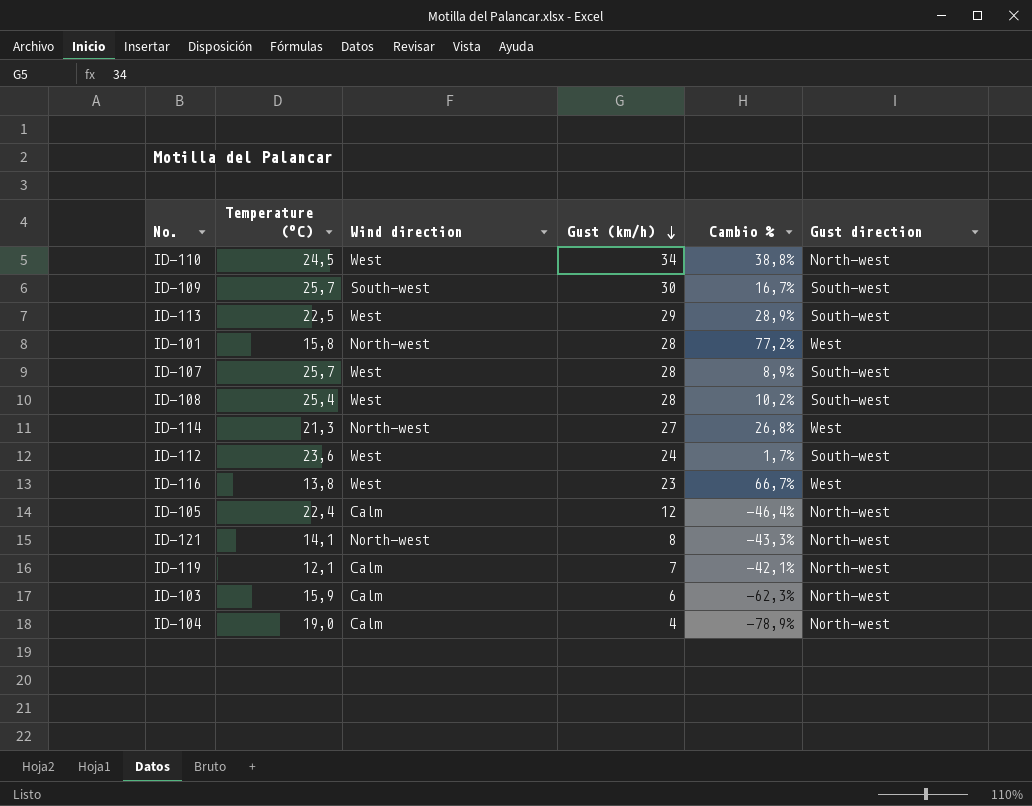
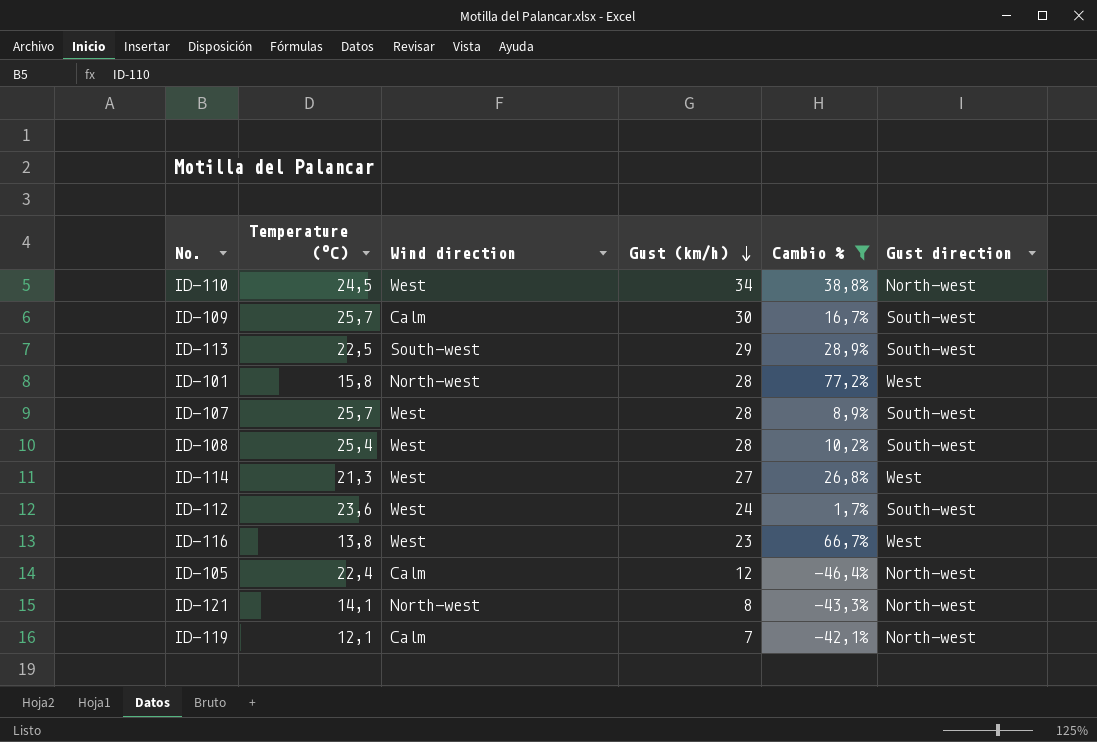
filter: none -> Cambio % >= -46,4%
ID-109 | Wind direction: South-west -> Calm
ID-113 | Wind direction: West -> South-west
ID-114 | Wind direction: North-west -> West

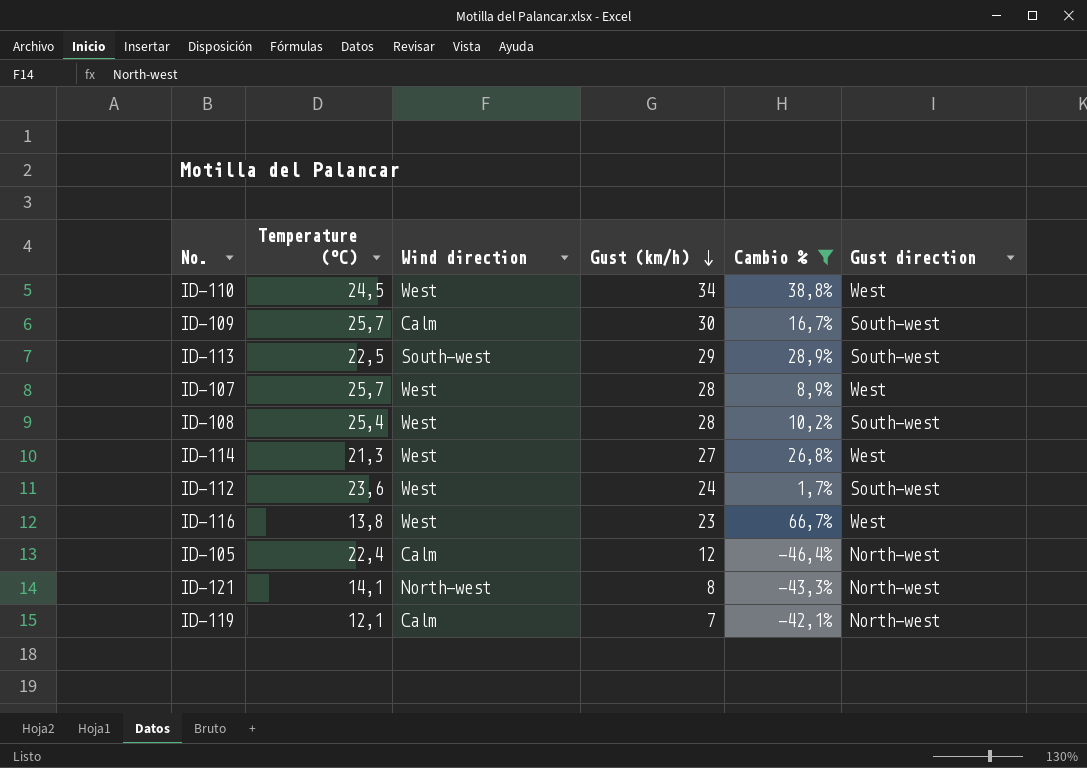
row ID-101: 15,8 | North-west | 28 | 77,2% | West -> none
ID-110 | Gust direction: North-west -> West
ID-107 | Gust direction: South-west -> West

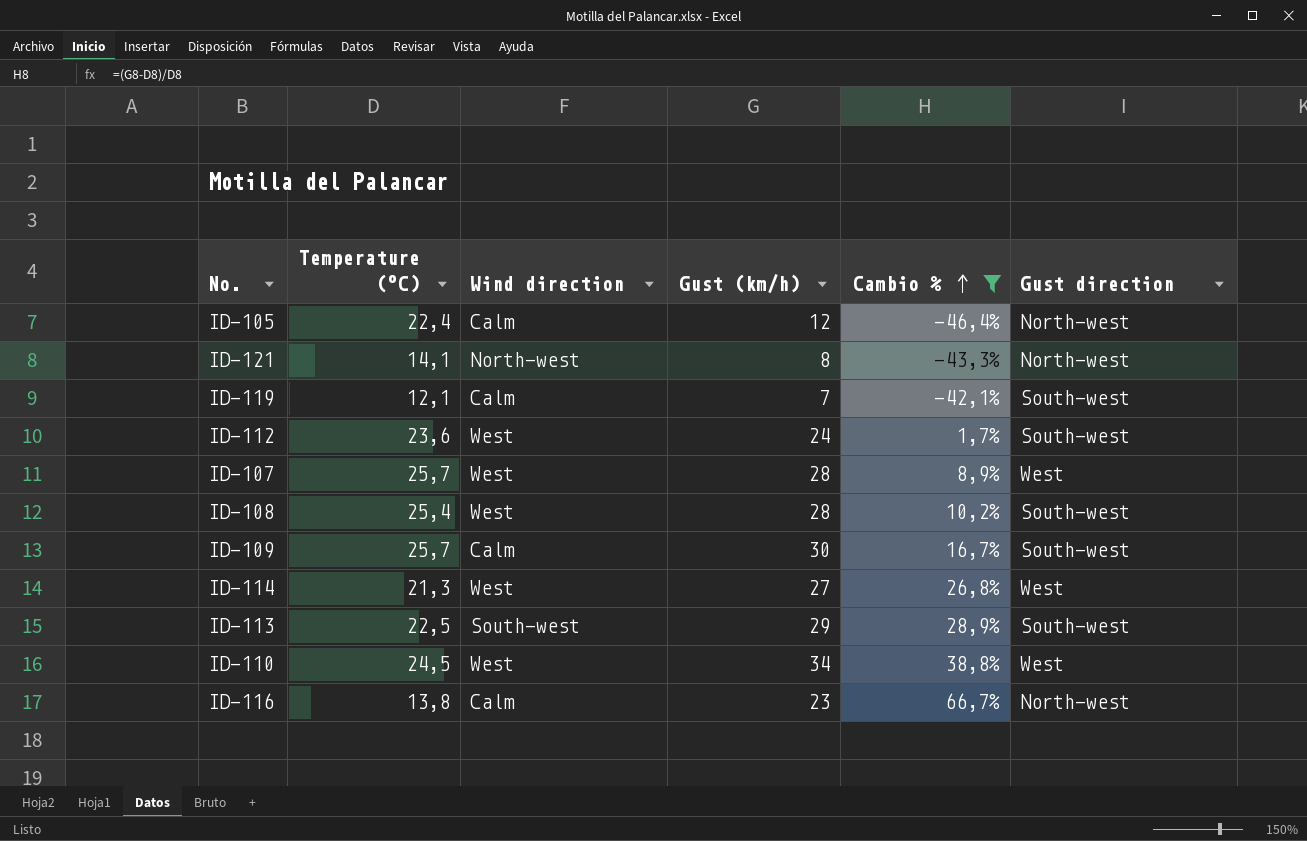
row order: Gust (km/h) descending -> Cambio % ascending
ID-119 | Gust direction: North-west -> South-west
ID-116 | Wind direction: West -> Calm
ID-116 | Gust direction: West -> North-west

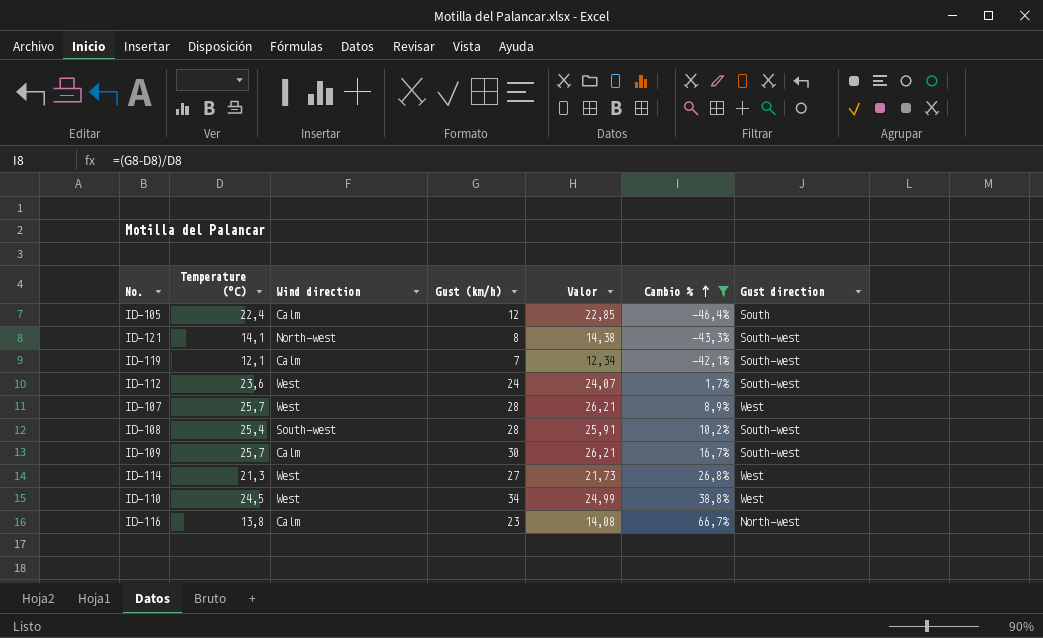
column Valor | formula: none -> [Temperature (ºC)] * 1,02
row ID-113: 22,5 | South-west | 29 | 28,9% | South-west -> none
ID-105 | Gust direction: North-west -> South
ID-121 | Gust direction: North-west -> South-west
ID-108 | Wind direction: West -> South-west

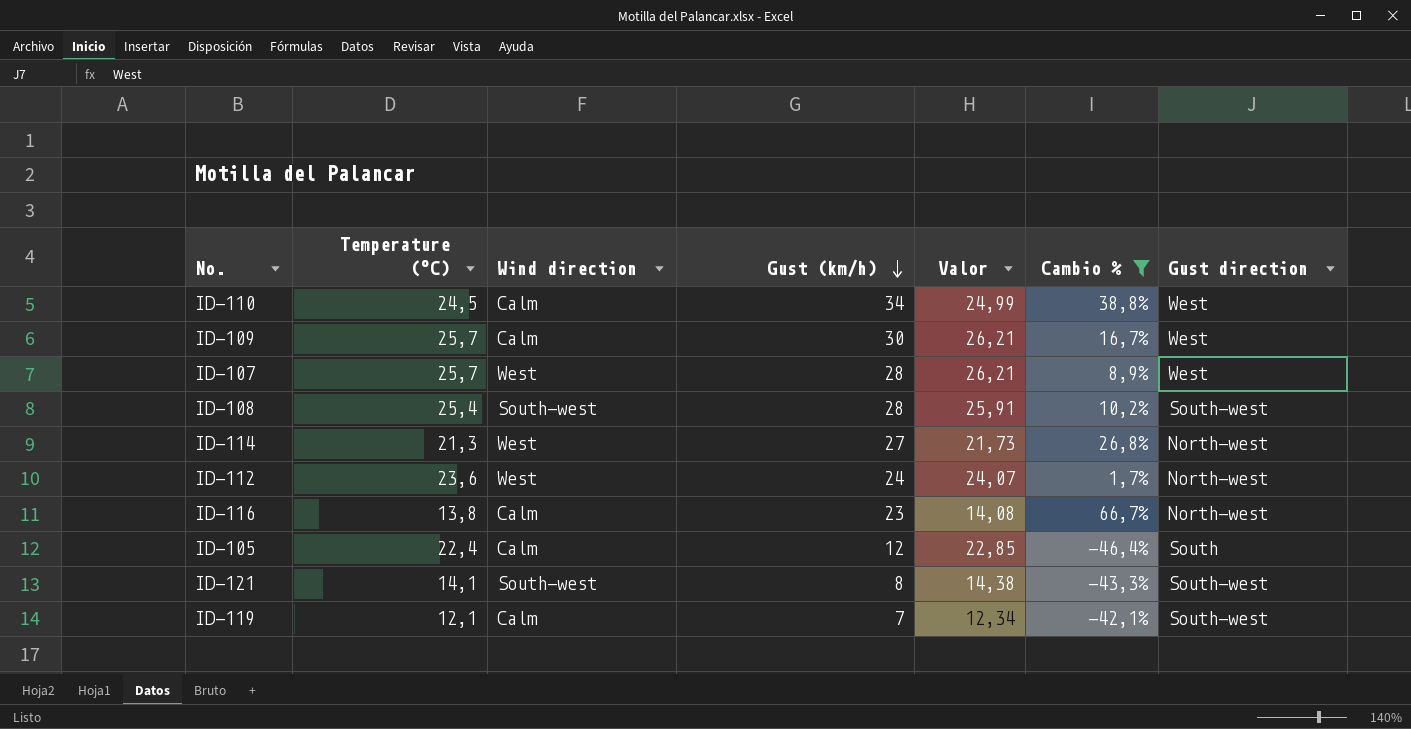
row order: Cambio % ascending -> Gust (km/h) descending
ID-110 | Wind direction: West -> Calm
ID-109 | Gust direction: South-west -> West
ID-114 | Gust direction: West -> North-west
ID-112 | Gust direction: South-west -> North-west
ID-121 | Wind direction: North-west -> South-west

